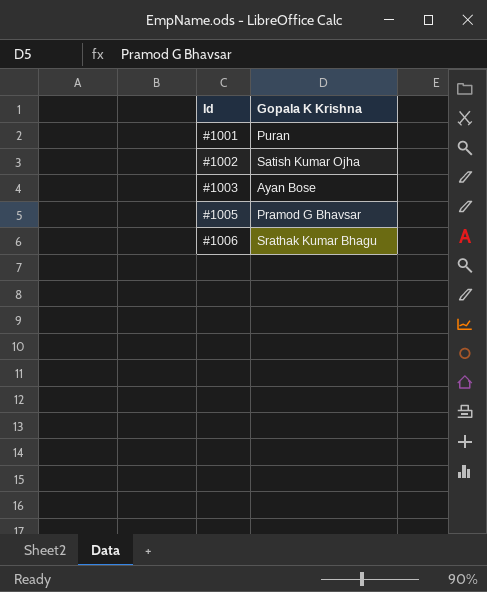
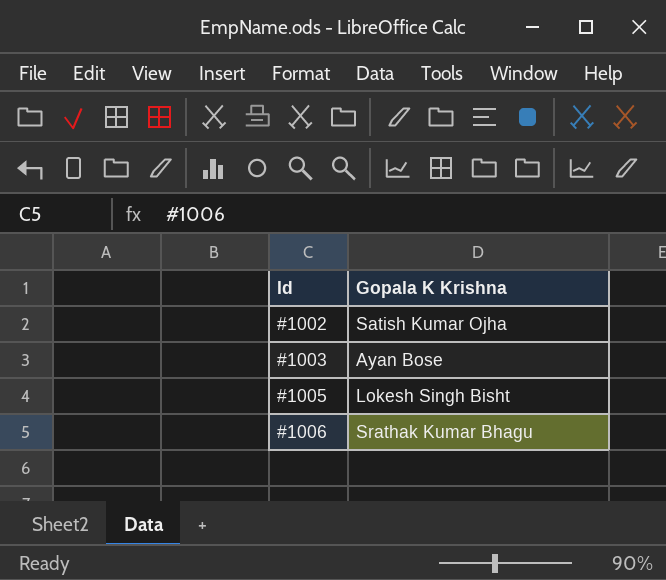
row #1001: Puran -> none
#1005 | Gopala K Krishna: Pramod G Bhavsar -> Lokesh Singh Bisht

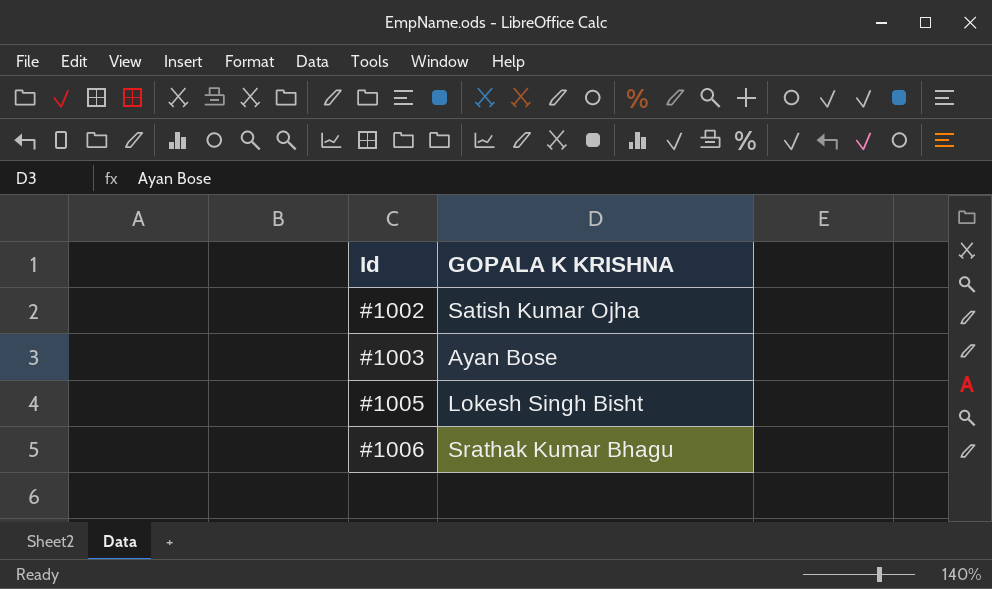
column name: Gopala K Krishna -> GOPALA K KRISHNA

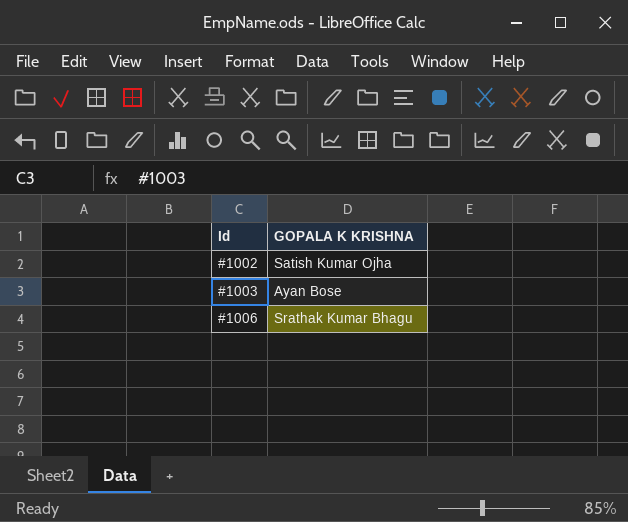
row #1005: Lokesh Singh Bisht -> none

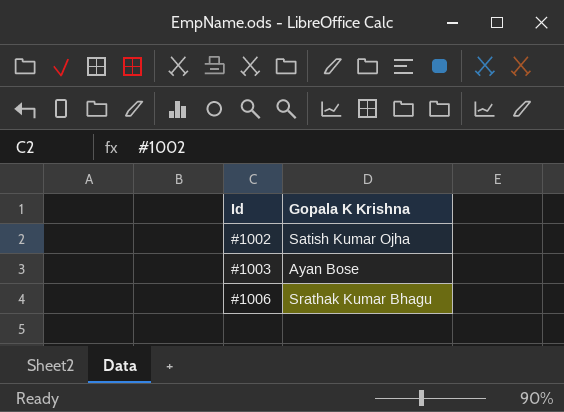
column name: GOPALA K KRISHNA -> Gopala K Krishna

